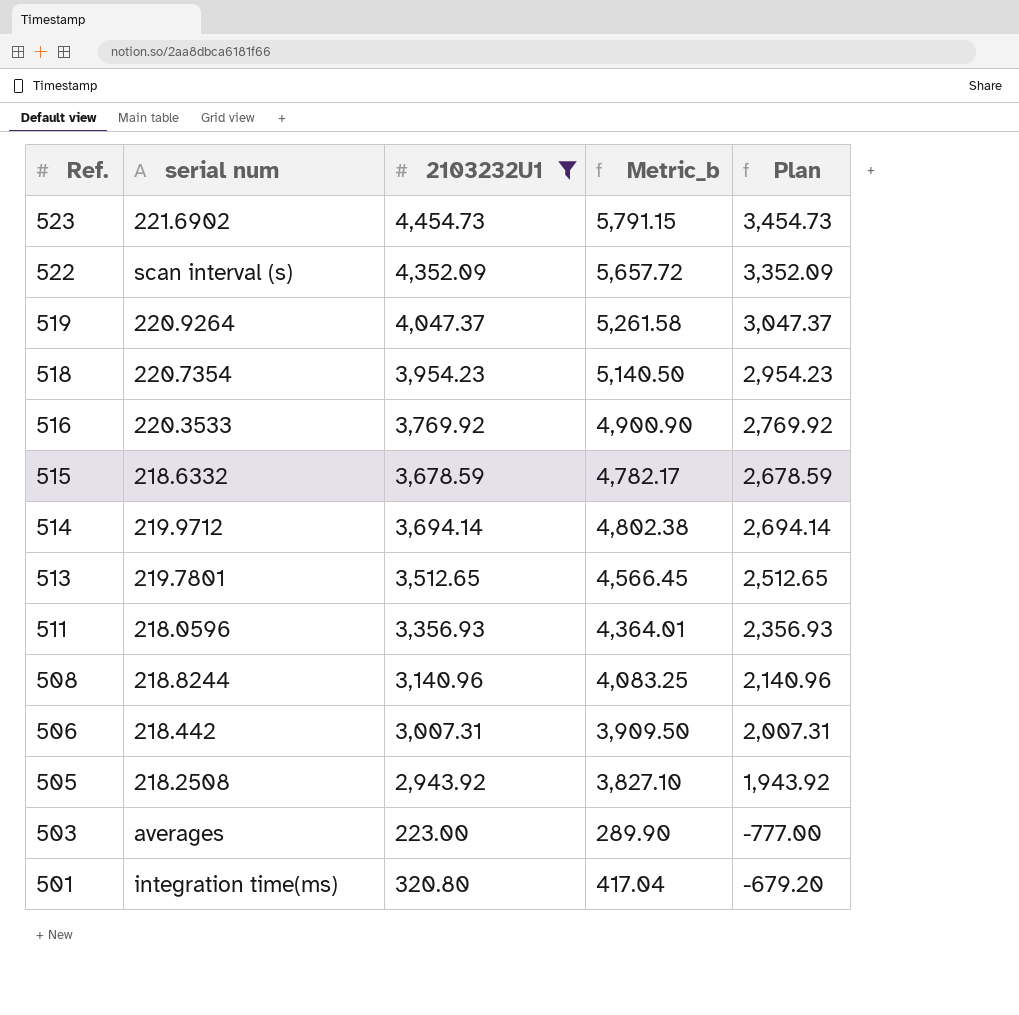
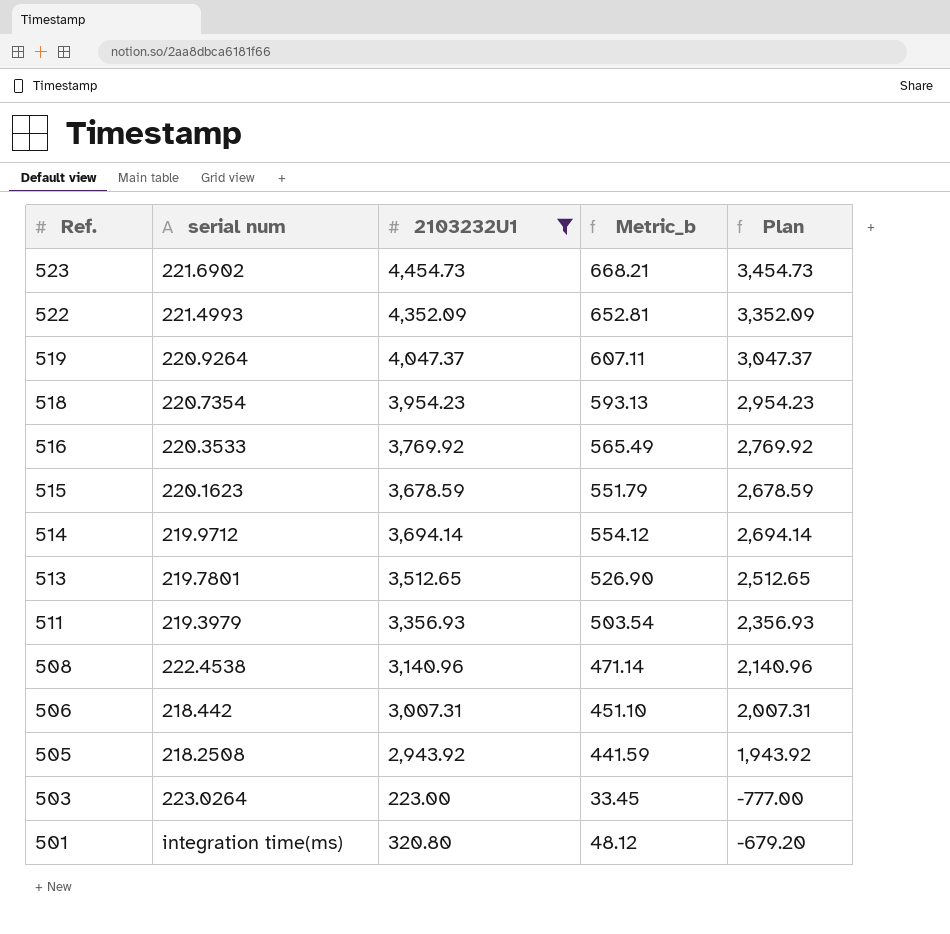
column Metric_b | formula: [2103232U1] * 1.3 -> [2103232U1] * 0.15
522 | serial num: scan interval (s) -> 221.4993
515 | serial num: 218.6332 -> 220.1623
511 | serial num: 218.0596 -> 219.3979
508 | serial num: 218.8244 -> 222.4538
503 | serial num: averages -> 223.0264

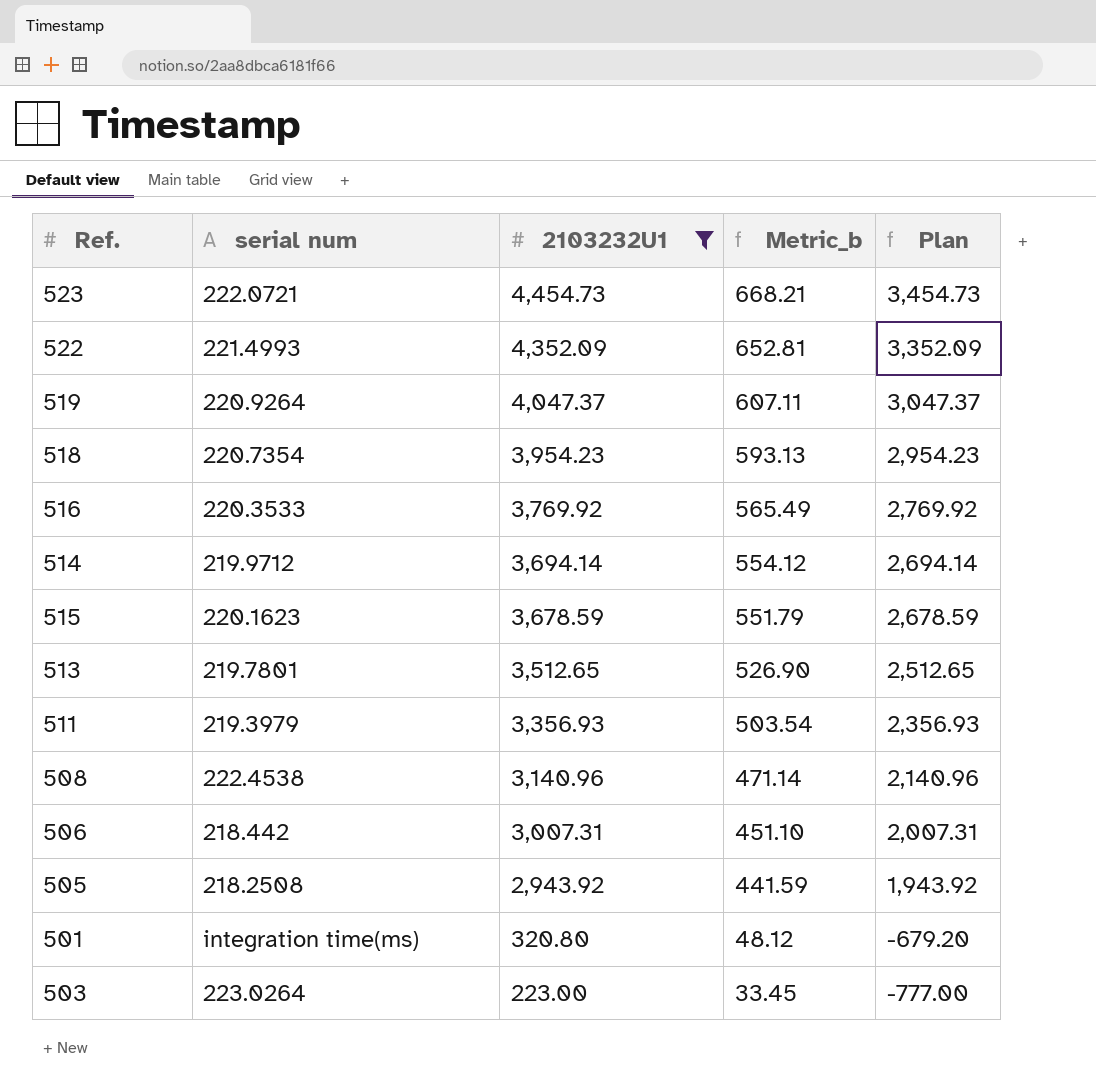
row order: Ref. descending -> 2103232U1 descending
523 | serial num: 221.6902 -> 222.0721

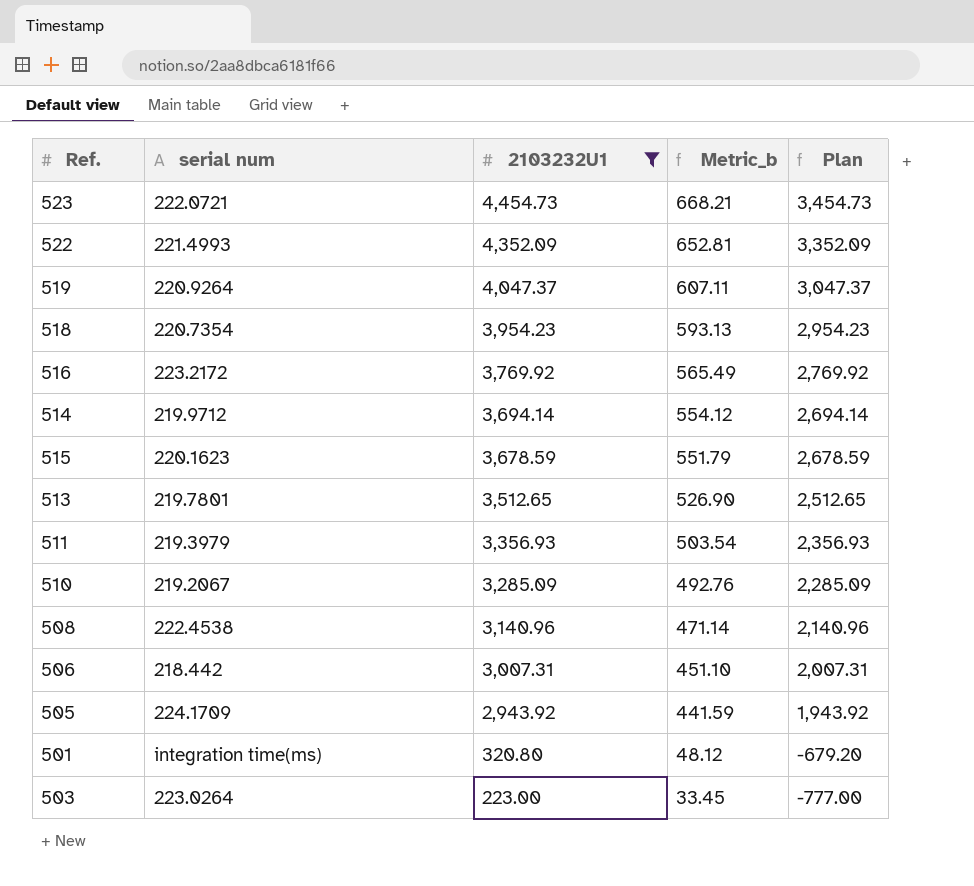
516 | serial num: 220.3533 -> 223.2172
row 510: none -> 219.2067 | 3,285.09 | 492.76 | 2,285.09
505 | serial num: 218.2508 -> 224.1709

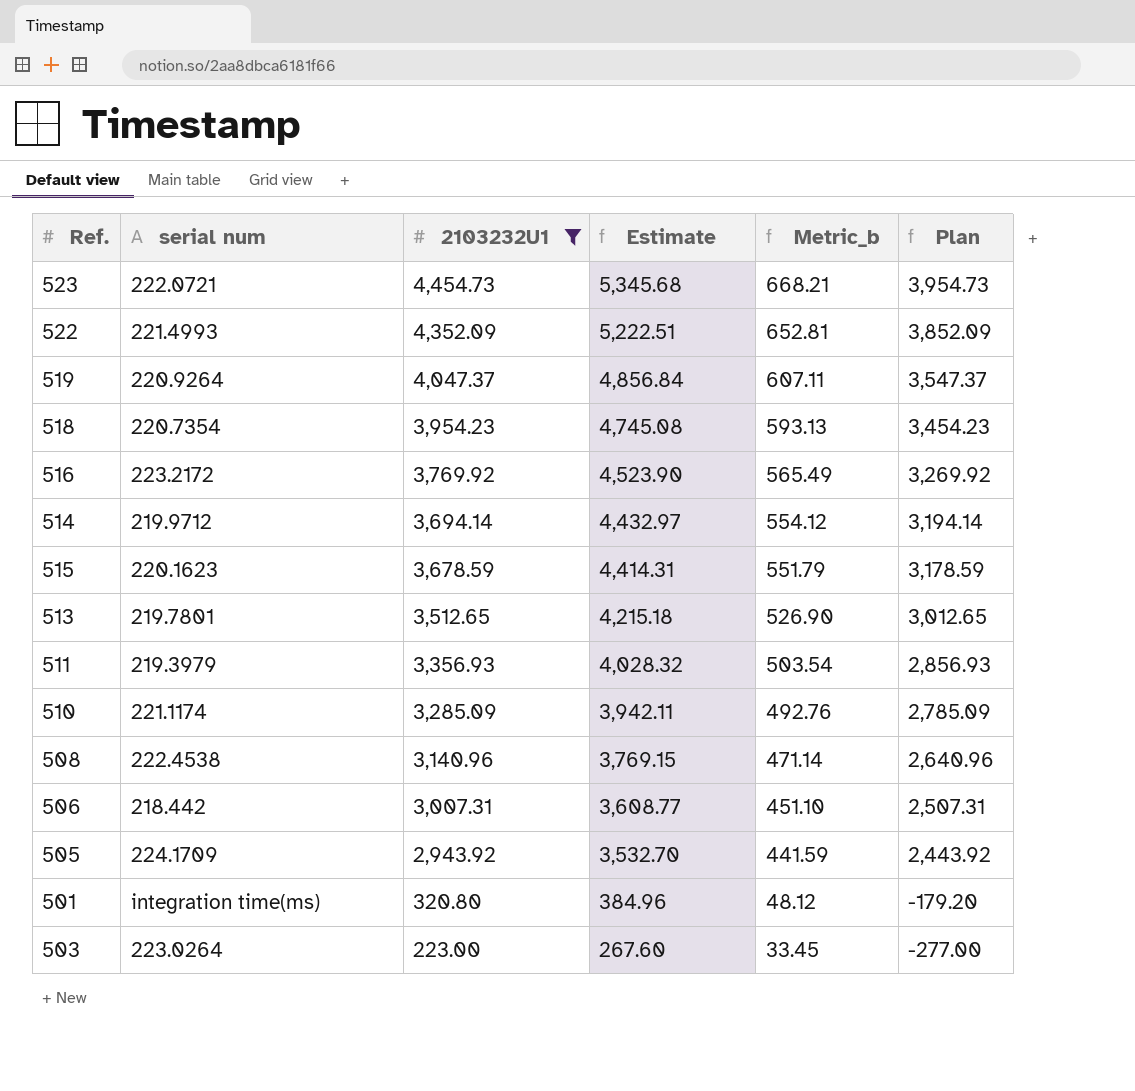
column Estimate | formula: none -> [2103232U1] * 1.2
column Plan | formula: [2103232U1] - 1000 -> [2103232U1] - 500
510 | serial num: 219.2067 -> 221.1174

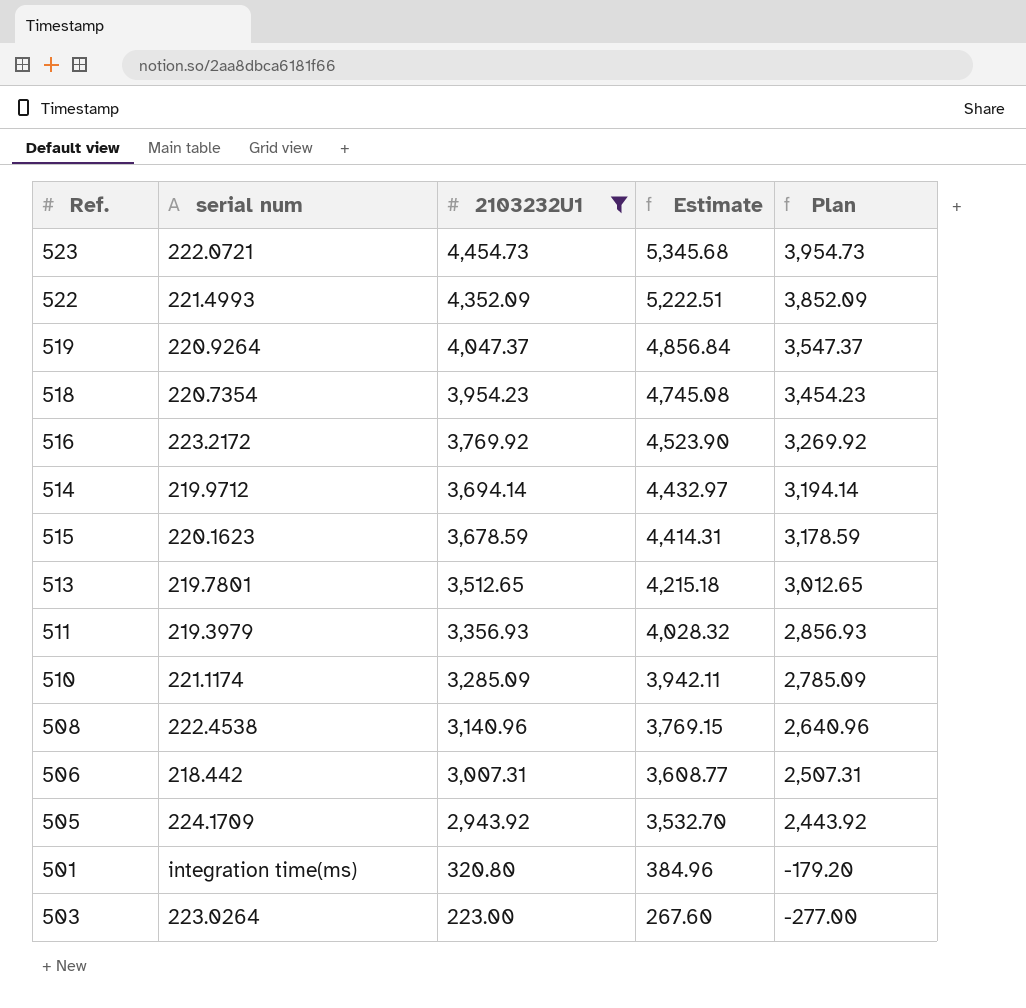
column Metric_b | formula: [2103232U1] * 0.15 -> none

